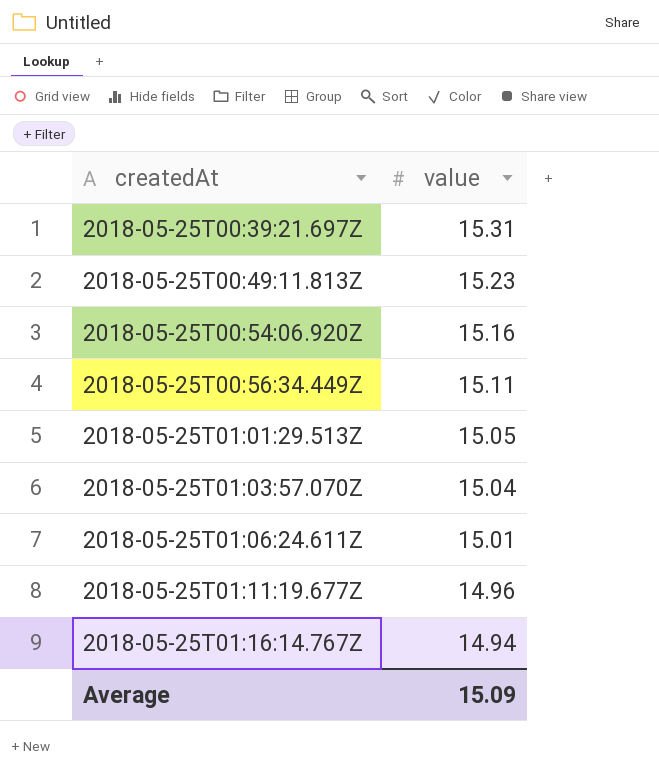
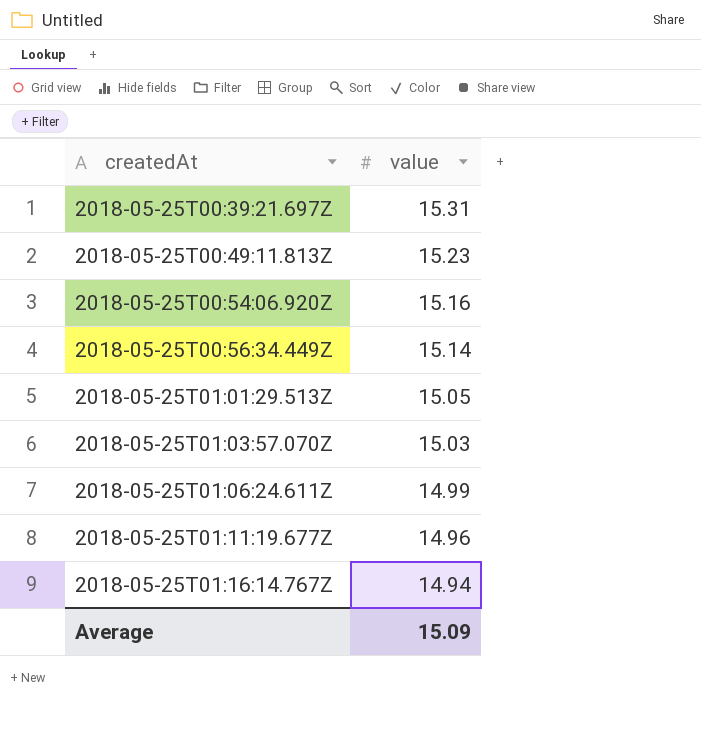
2018-05-25T00:56:34.449Z | value: 15.11 -> 15.14
2018-05-25T01:03:57.070Z | value: 15.04 -> 15.03
2018-05-25T01:06:24.611Z | value: 15.01 -> 14.99

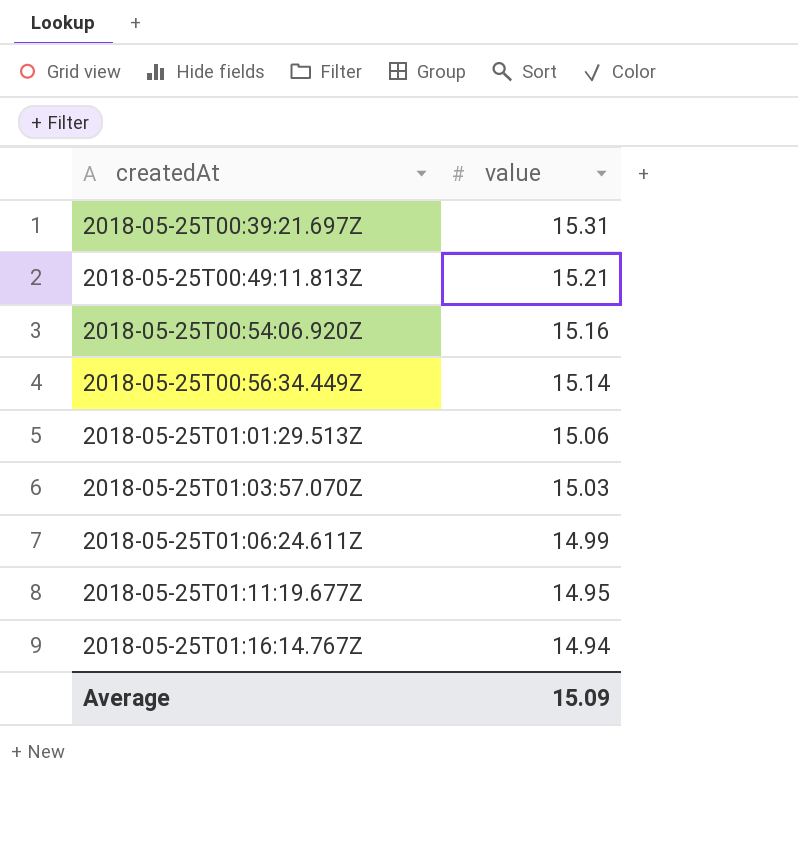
2018-05-25T00:49:11.813Z | value: 15.23 -> 15.21
2018-05-25T01:01:29.513Z | value: 15.05 -> 15.06
2018-05-25T01:11:19.677Z | value: 14.96 -> 14.95

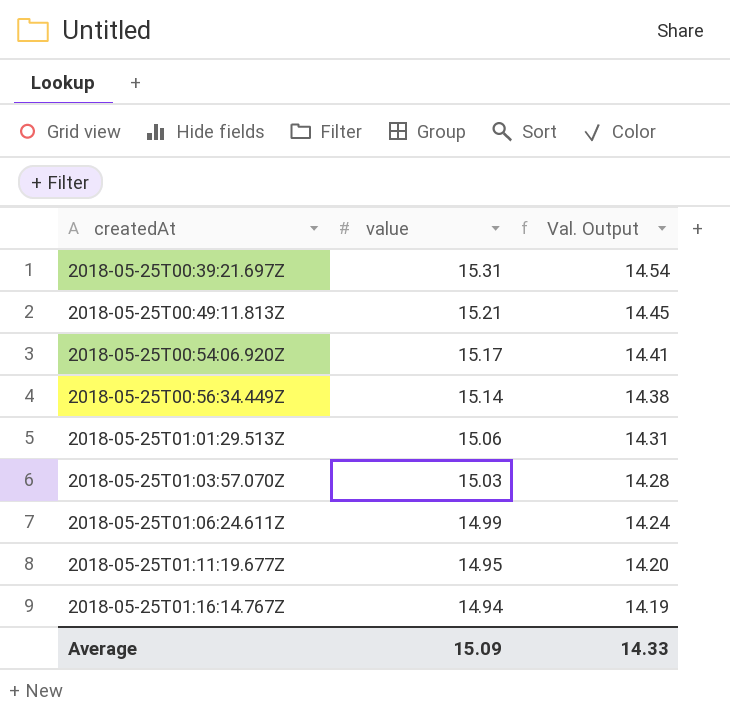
column Val. Output | formula: none -> [value] * 0.95
2018-05-25T00:54:06.920Z | value: 15.16 -> 15.17

